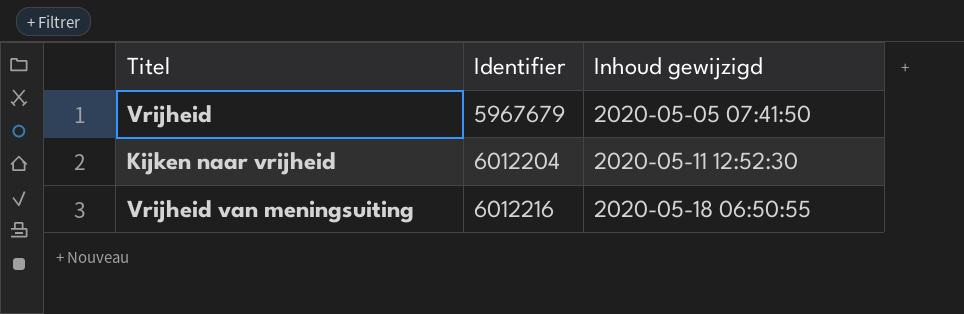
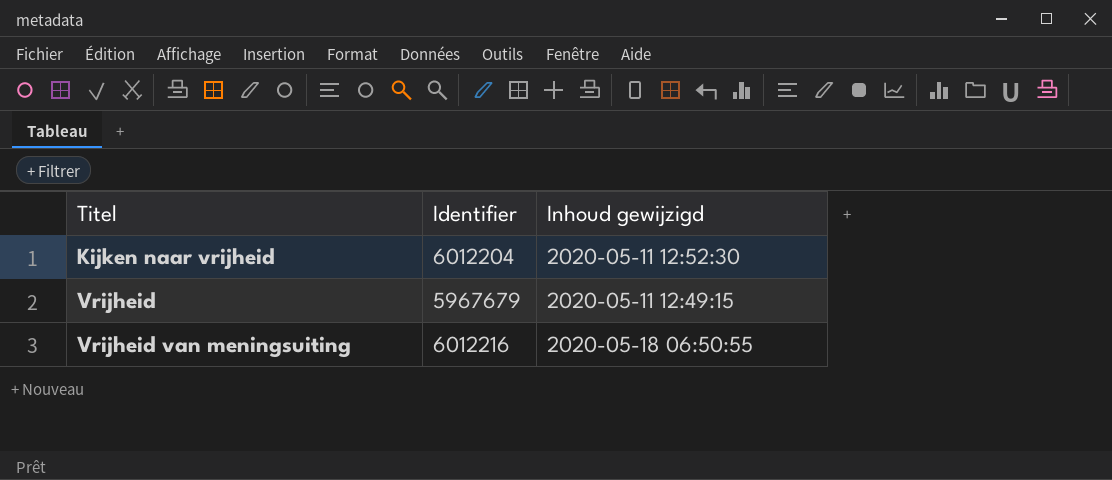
row order: Identifier ascending -> Titel ascending
Vrijheid | Inhoud gewijzigd: 2020-05-05 07:41:50 -> 2020-05-11 12:49:15

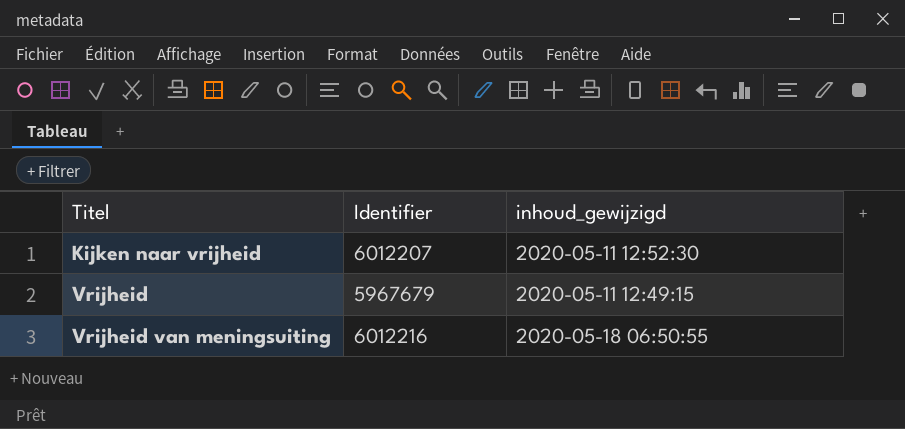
column name: Inhoud gewijzigd -> inhoud_gewijzigd
Kijken naar vrijheid | Identifier: 6012204 -> 6012207

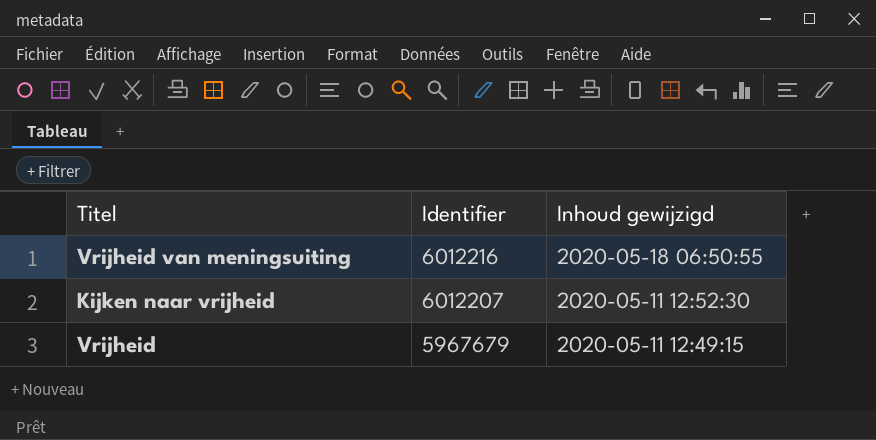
row order: Titel ascending -> Identifier descending
column name: inhoud_gewijzigd -> Inhoud gewijzigd

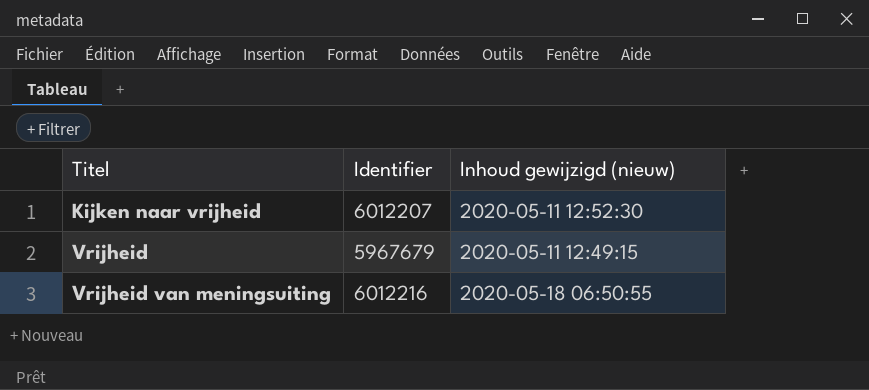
row order: Identifier descending -> Titel ascending
column name: Inhoud gewijzigd -> Inhoud gewijzigd (nieuw)

